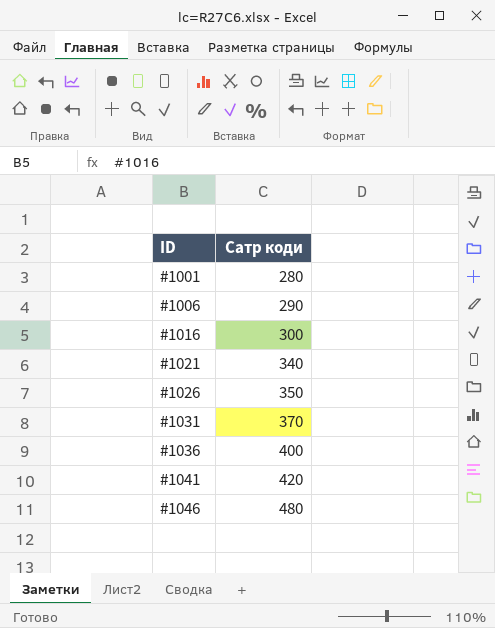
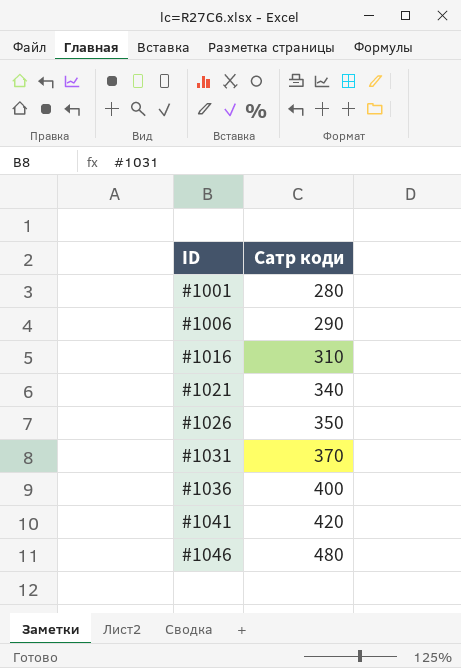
#1016 | Сатр коди: 300 -> 310

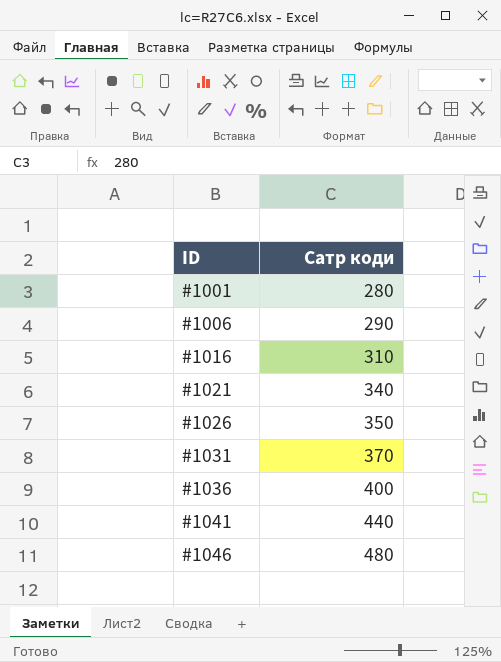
#1041 | Сатр коди: 420 -> 440

